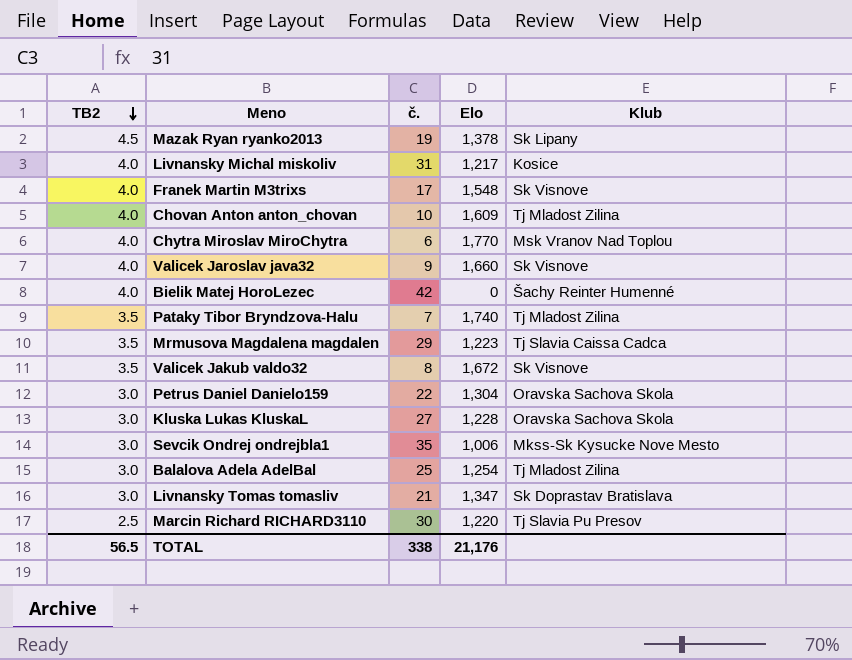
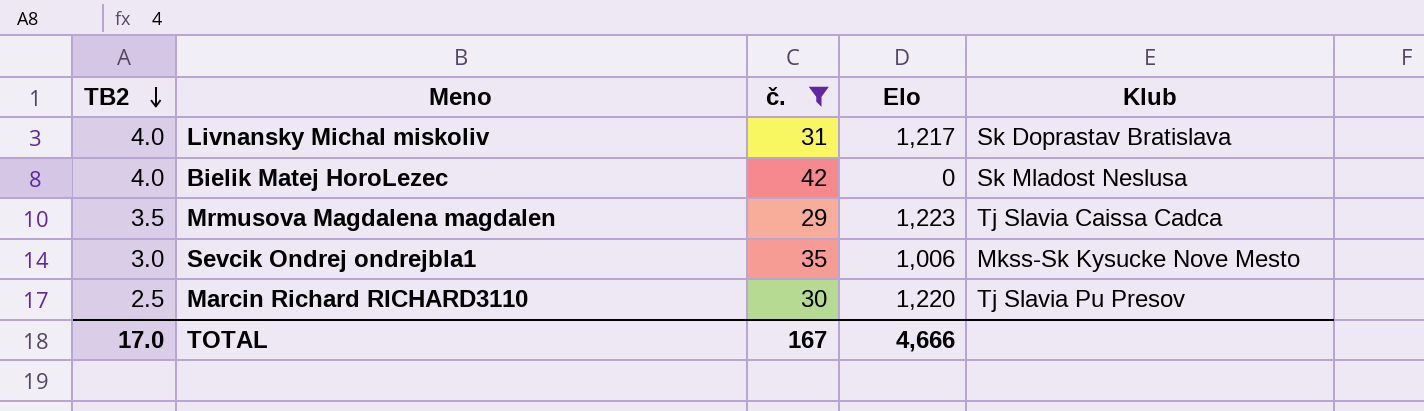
filter: none -> č. >= 29
Livnansky Michal miskoliv | Klub: Kosice -> Sk Doprastav Bratislava
Bielik Matej HoroLezec | Klub: Šachy Reinter Humenné -> Sk Mladost Neslusa
TOTAL | TB2: 56.5 -> 17.0
TOTAL | č.: 338 -> 167
TOTAL | Elo: 21,176 -> 4,666

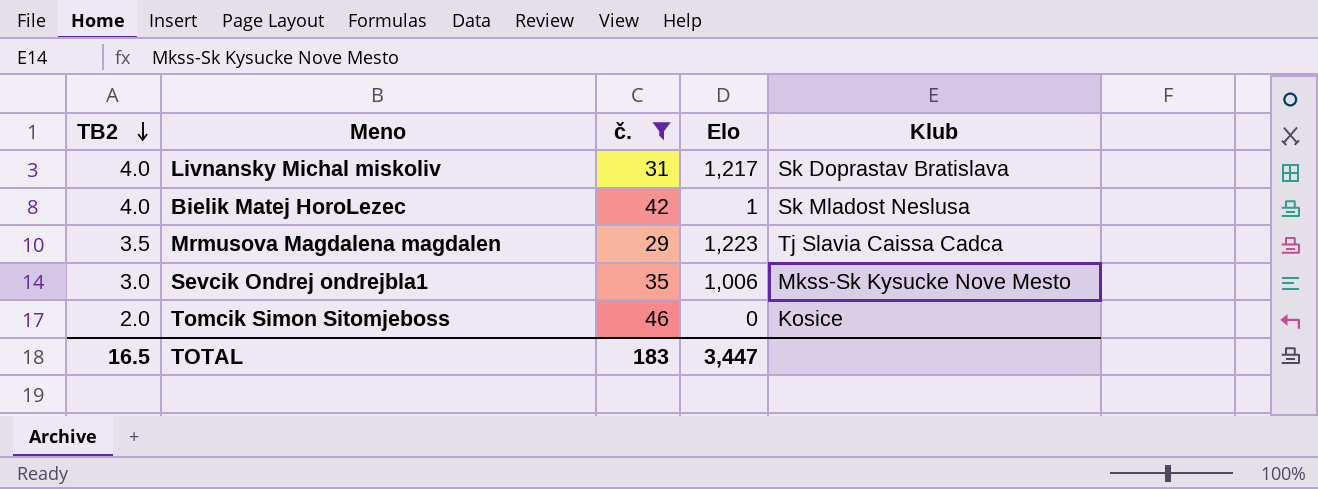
row Marcin Richard RICHARD3110: 2.5 | 30 | 1,220 | Tj Slavia Pu Presov -> none
Bielik Matej HoroLezec | Elo: 0 -> 1
row Tomcik Simon Sitomjeboss: none -> 2.0 | 46 | 0 | Kosice
TOTAL | TB2: 17.0 -> 16.5
TOTAL | č.: 167 -> 183
TOTAL | Elo: 4,666 -> 3,447

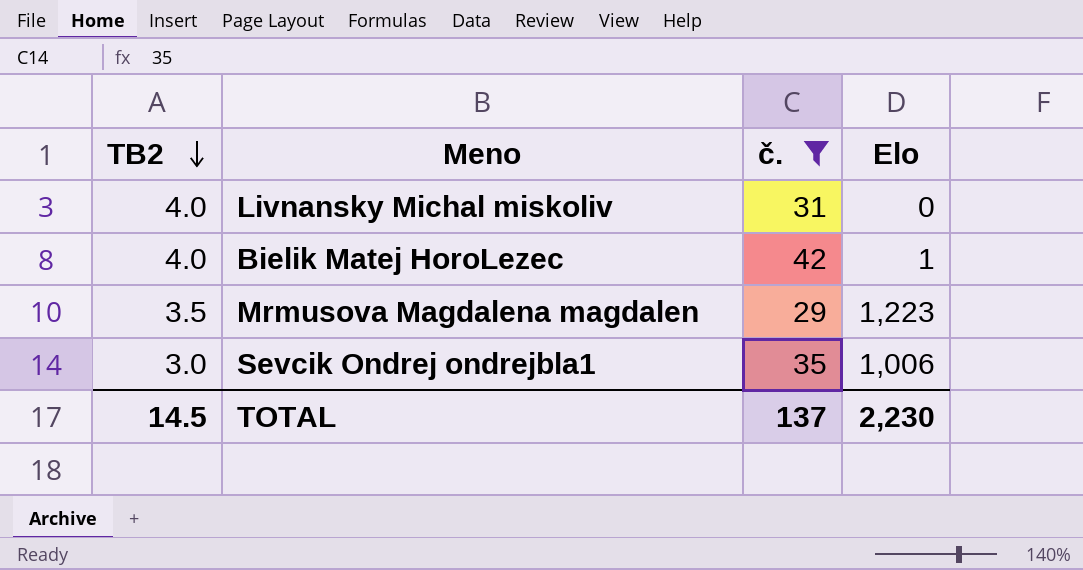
column Klub | position: 5 -> none
row Tomcik Simon Sitomjeboss: 2.0 | 46 | 0 | Kosice -> none
Livnansky Michal miskoliv | Elo: 1,217 -> 0
TOTAL | TB2: 16.5 -> 14.5
TOTAL | č.: 183 -> 137
TOTAL | Elo: 3,447 -> 2,230

